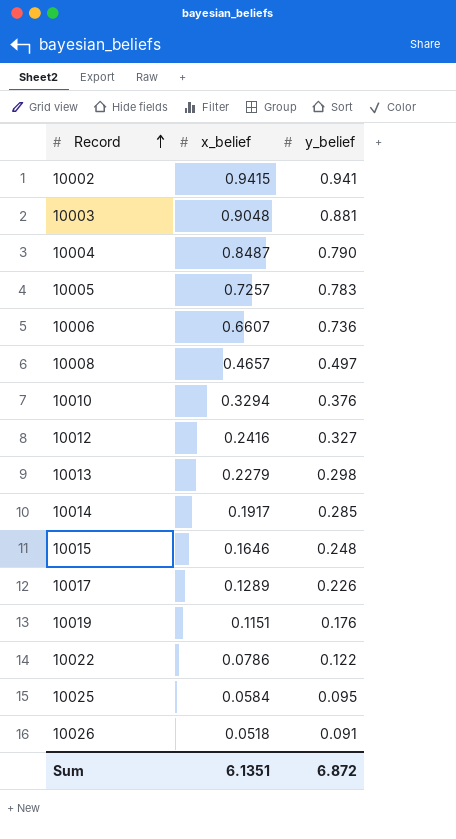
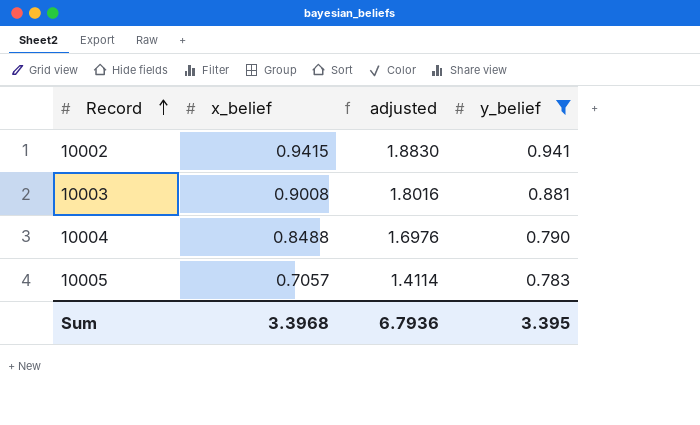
filter: none -> y_belief >= 0.783
column adjusted | formula: none -> [x_belief] * 2
10003 | x_belief: 0.9048 -> 0.9008
10004 | x_belief: 0.8487 -> 0.8488
10005 | x_belief: 0.7257 -> 0.7057
Sum | x_belief: 6.1351 -> 3.3968
Sum | y_belief: 6.872 -> 3.395

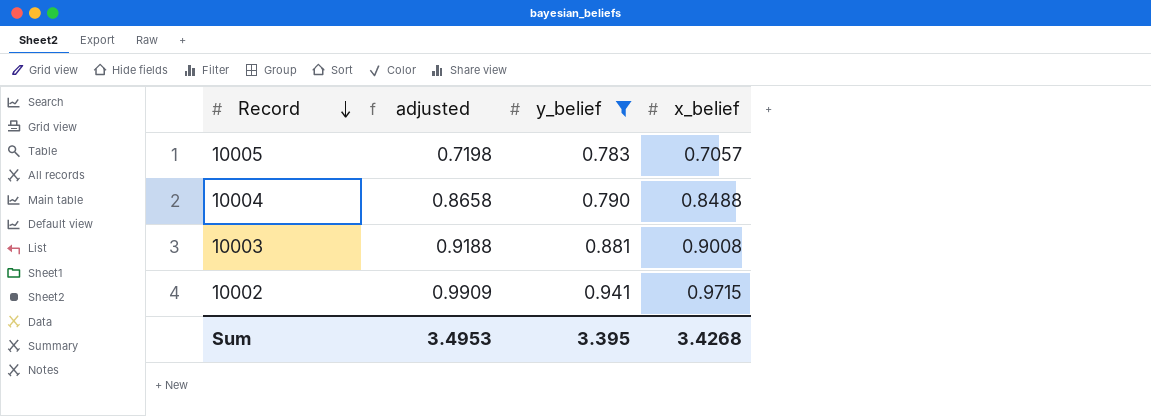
row order: Record ascending -> Record descending
column adjusted | formula: [x_belief] * 2 -> [x_belief] * 1.02
column x_belief | position: 2 -> 4
10002 | x_belief: 0.9415 -> 0.9715
Sum | adjusted: 6.7936 -> 3.4953
Sum | x_belief: 3.3968 -> 3.4268

